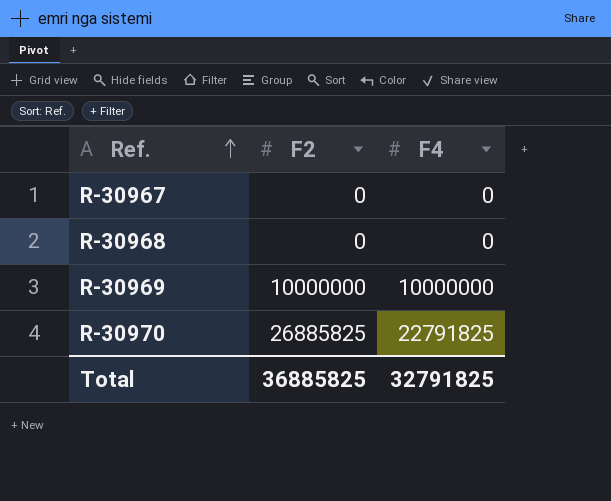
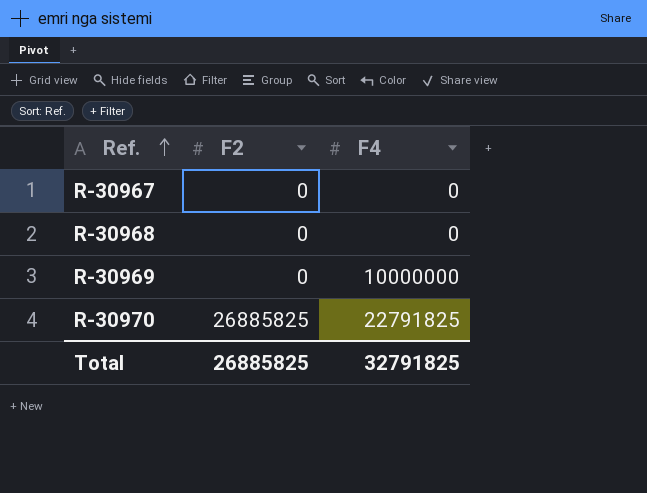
R-30969 | F2: 10000000 -> 0
Total | F2: 36885825 -> 26885825

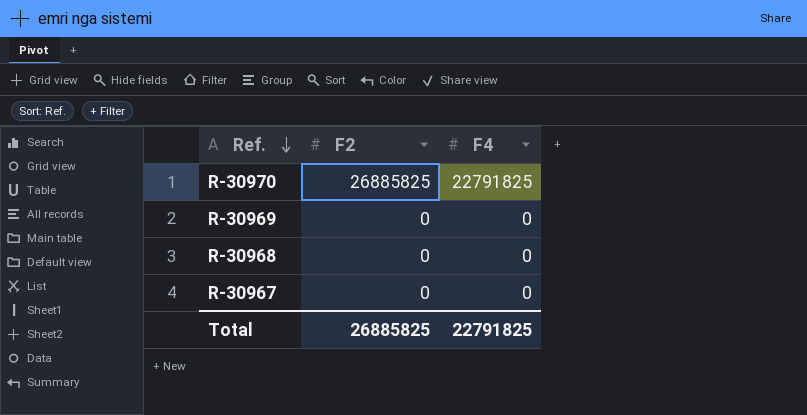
row order: Ref. ascending -> Ref. descending
R-30969 | F4: 10000000 -> 0
Total | F4: 32791825 -> 22791825

